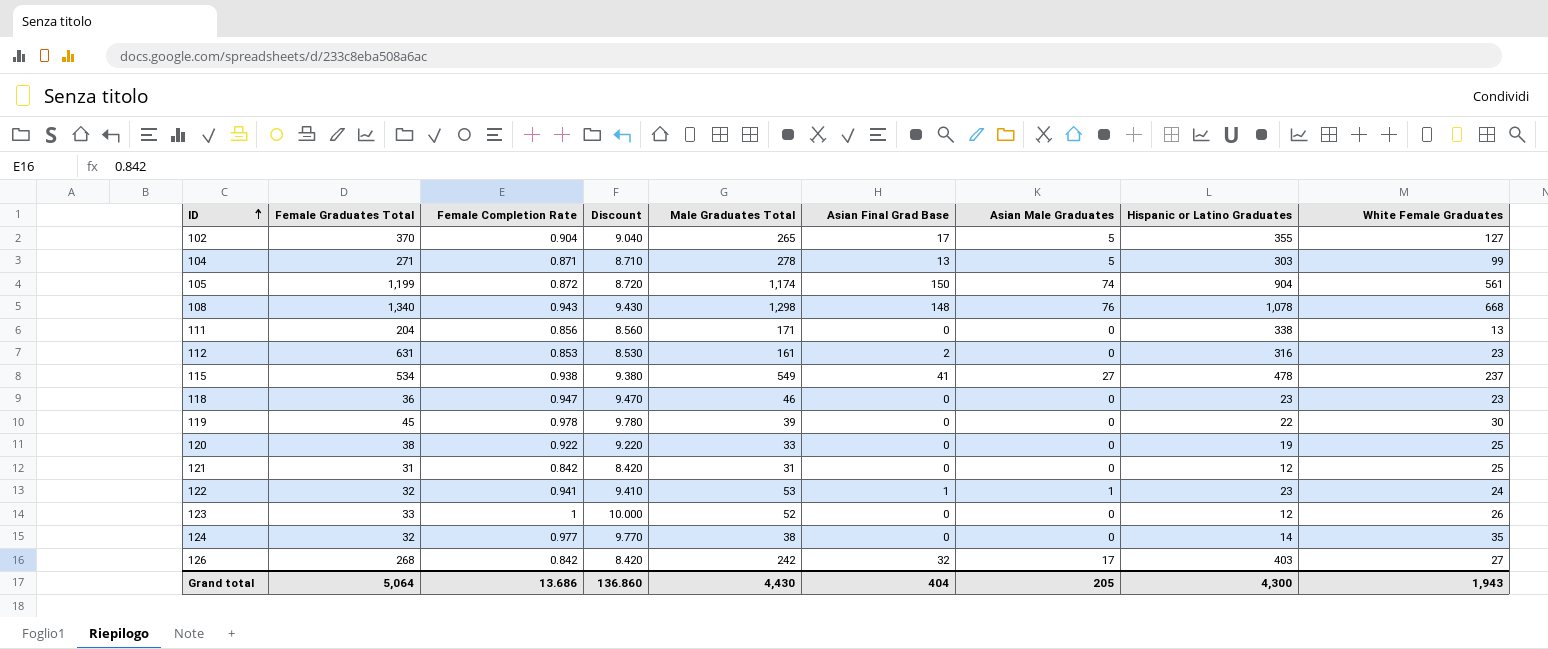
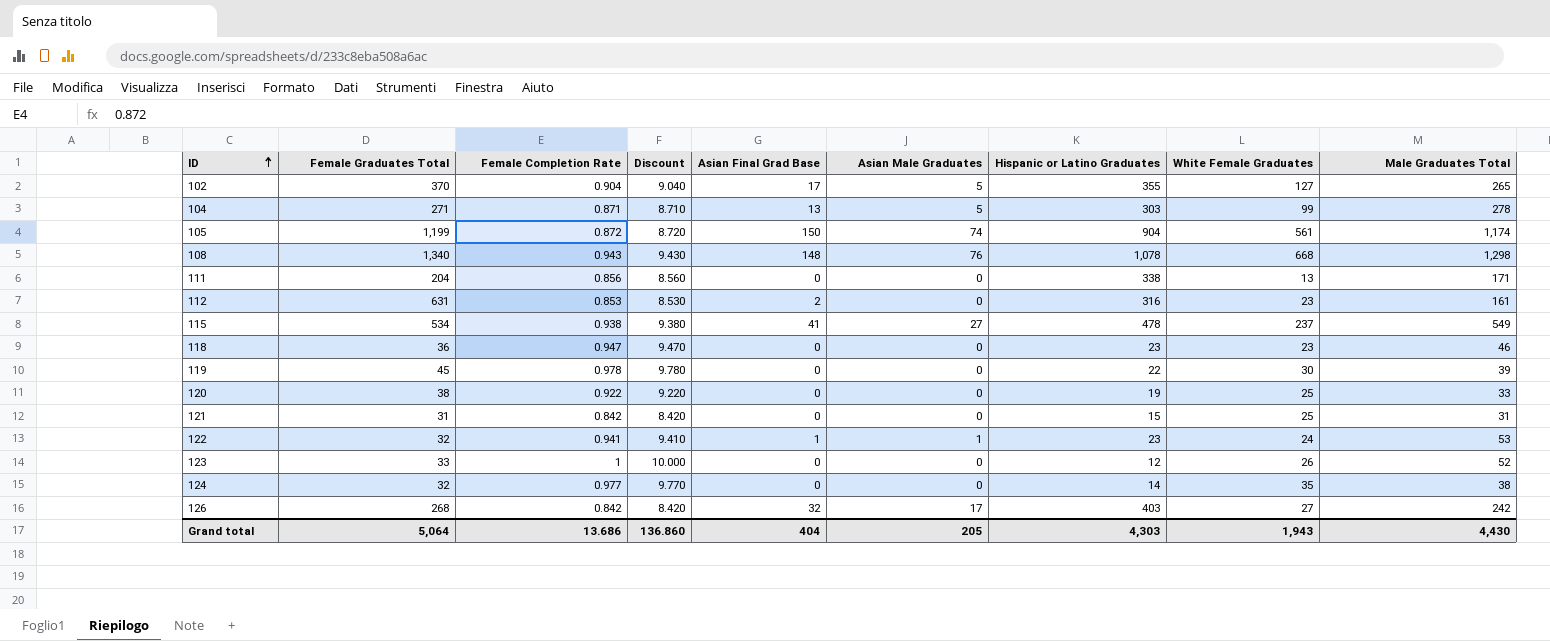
column Male Graduates Total | position: 5 -> 9
121 | Hispanic or Latino Graduates: 12 -> 15
Grand total | Hispanic or Latino Graduates: 4,300 -> 4,303

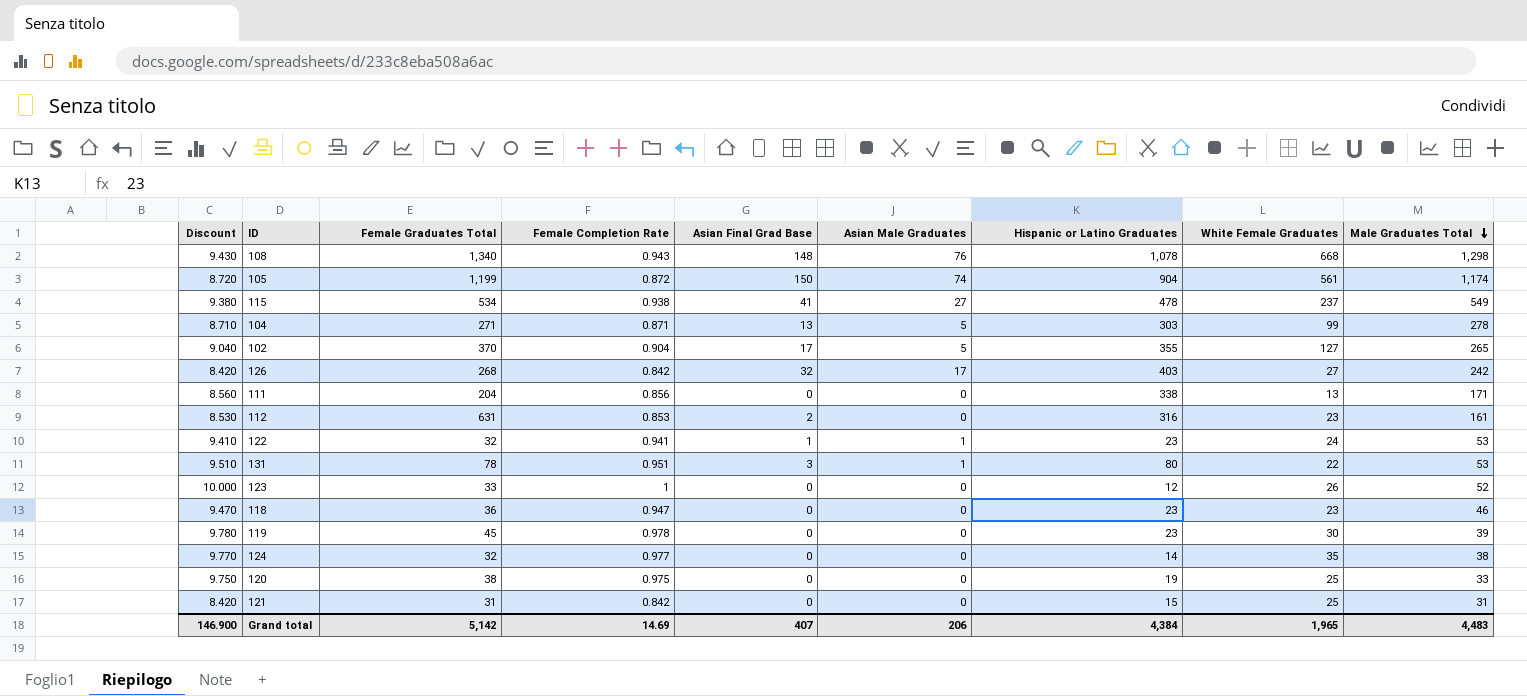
row order: ID ascending -> Male Graduates Total descending
column Discount | position: 4 -> 1
row 131: none -> 9.510 | 78 | 0.951 | 3 | 1 | 80 | 22 | 53
119 | Hispanic or Latino Graduates: 22 -> 23
120 | Discount: 9.220 -> 9.750
120 | Female Completion Rate: 0.922 -> 0.975
Grand total | Discount: 136.860 -> 146.900
Grand total | Female Graduates Total: 5,064 -> 5,142
Grand total | Female Completion Rate: 13.686 -> 14.69
Grand total | Asian Final Grad Base: 404 -> 407
Grand total | Asian Male Graduates: 205 -> 206
Grand total | Hispanic or Latino Graduates: 4,303 -> 4,384
Grand total | White Female Graduates: 1,943 -> 1,965
Grand total | Male Graduates Total: 4,430 -> 4,483

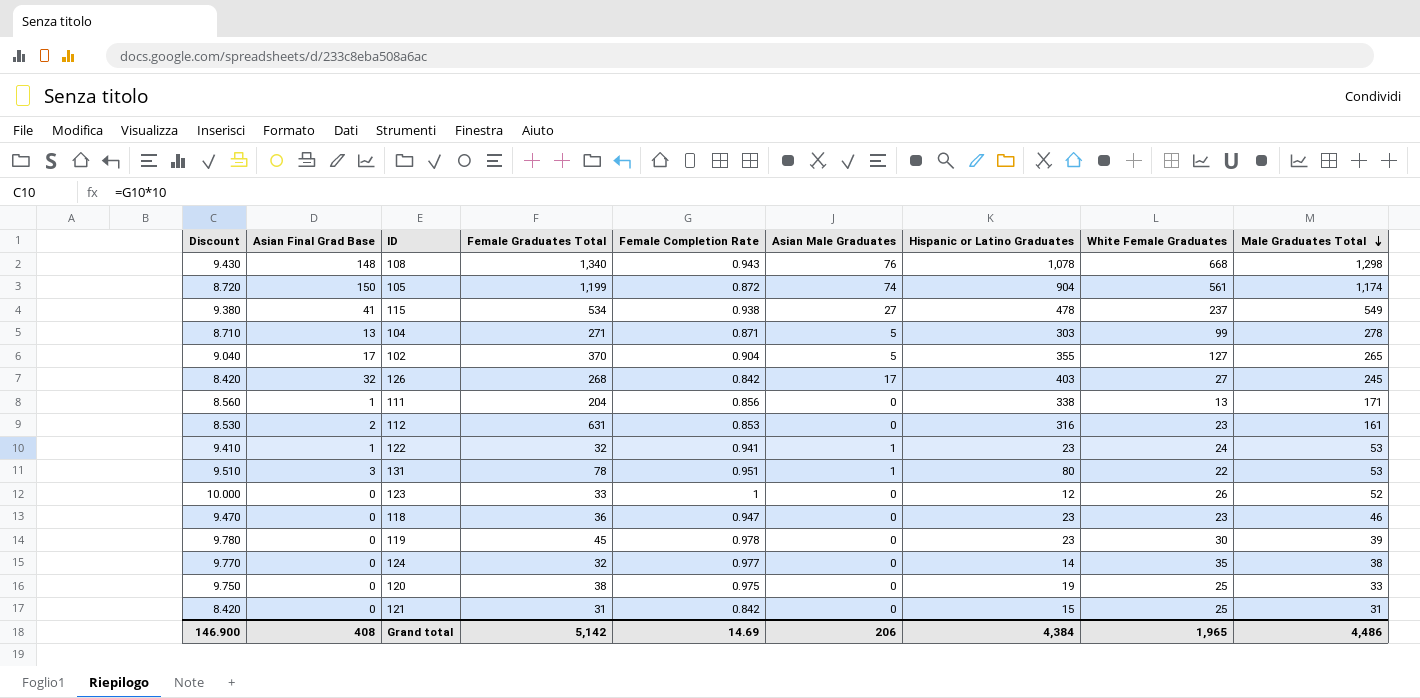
column Asian Final Grad Base | position: 5 -> 2
126 | Male Graduates Total: 242 -> 245
111 | Asian Final Grad Base: 0 -> 1
Grand total | Asian Final Grad Base: 407 -> 408
Grand total | Male Graduates Total: 4,483 -> 4,486

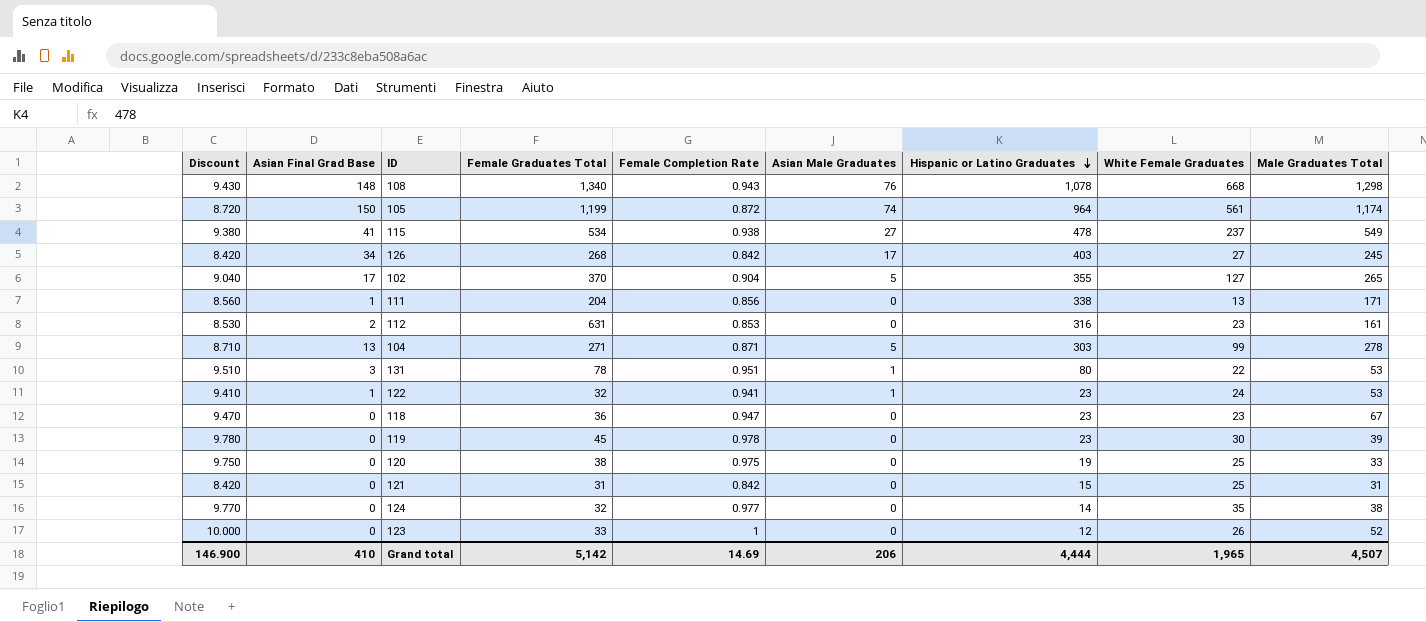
row order: Male Graduates Total descending -> Hispanic or Latino Graduates descending
105 | Hispanic or Latino Graduates: 904 -> 964
126 | Asian Final Grad Base: 32 -> 34
118 | Male Graduates Total: 46 -> 67
Grand total | Asian Final Grad Base: 408 -> 410
Grand total | Hispanic or Latino Graduates: 4,384 -> 4,444
Grand total | Male Graduates Total: 4,486 -> 4,507

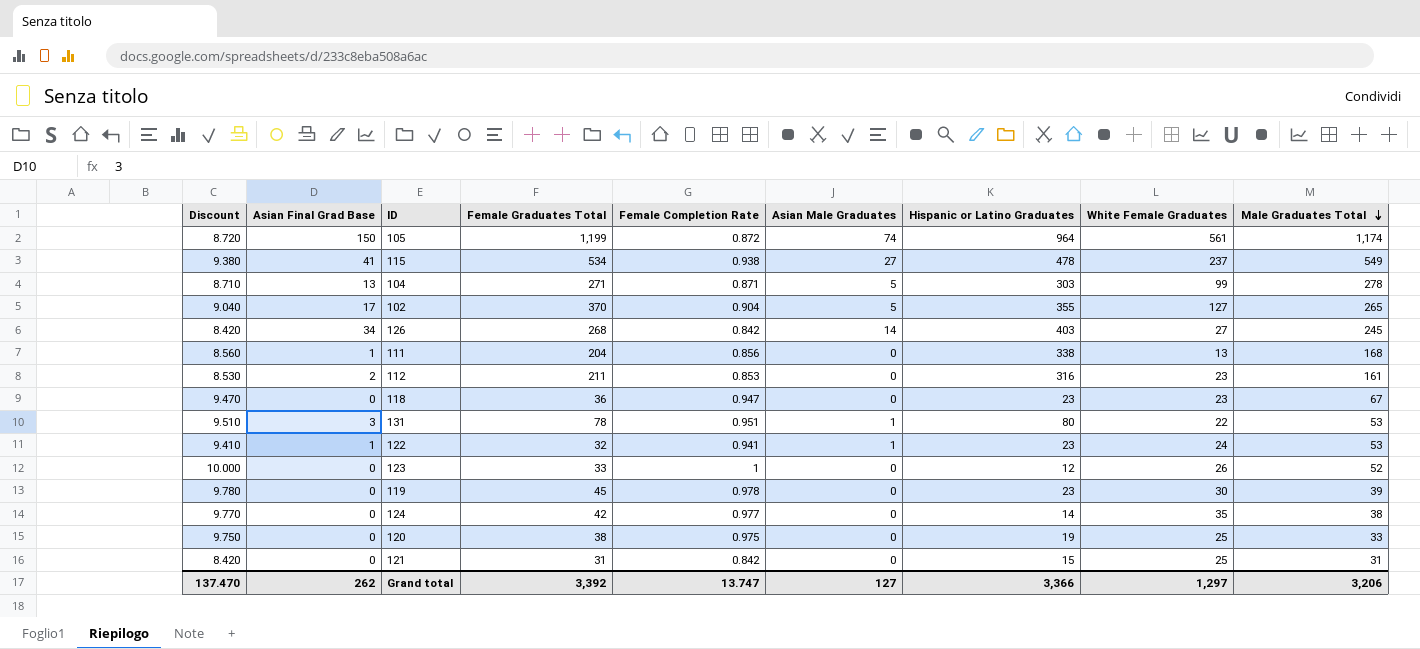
row order: Hispanic or Latino Graduates descending -> Male Graduates Total descending
row 108: 9.430 | 148 | 1,340 | 0.943 | 76 | 1,078 | 668 | 1,298 -> none
126 | Asian Male Graduates: 17 -> 14
111 | Male Graduates Total: 171 -> 168
112 | Female Graduates Total: 631 -> 211
124 | Female Graduates Total: 32 -> 42
Grand total | Discount: 146.900 -> 137.470
Grand total | Asian Final Grad Base: 410 -> 262
Grand total | Female Graduates Total: 5,142 -> 3,392
Grand total | Female Completion Rate: 14.69 -> 13.747
Grand total | Asian Male Graduates: 206 -> 127
Grand total | Hispanic or Latino Graduates: 4,444 -> 3,366
Grand total | White Female Graduates: 1,965 -> 1,297
Grand total | Male Graduates Total: 4,507 -> 3,206

